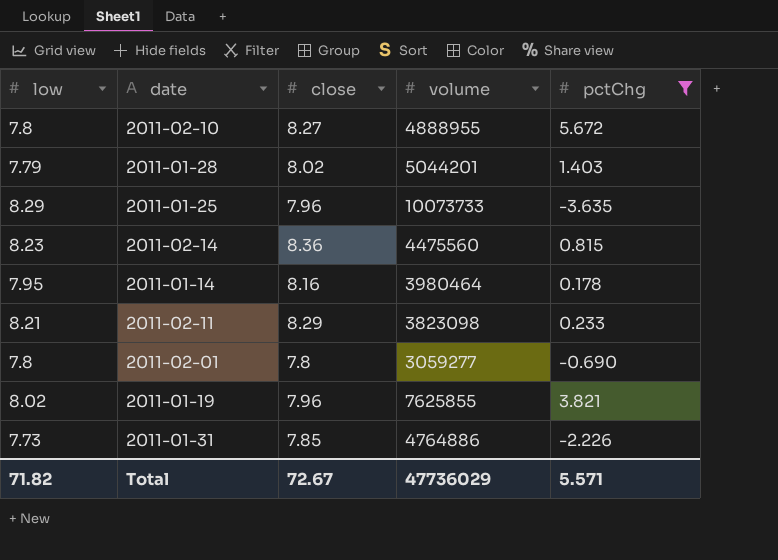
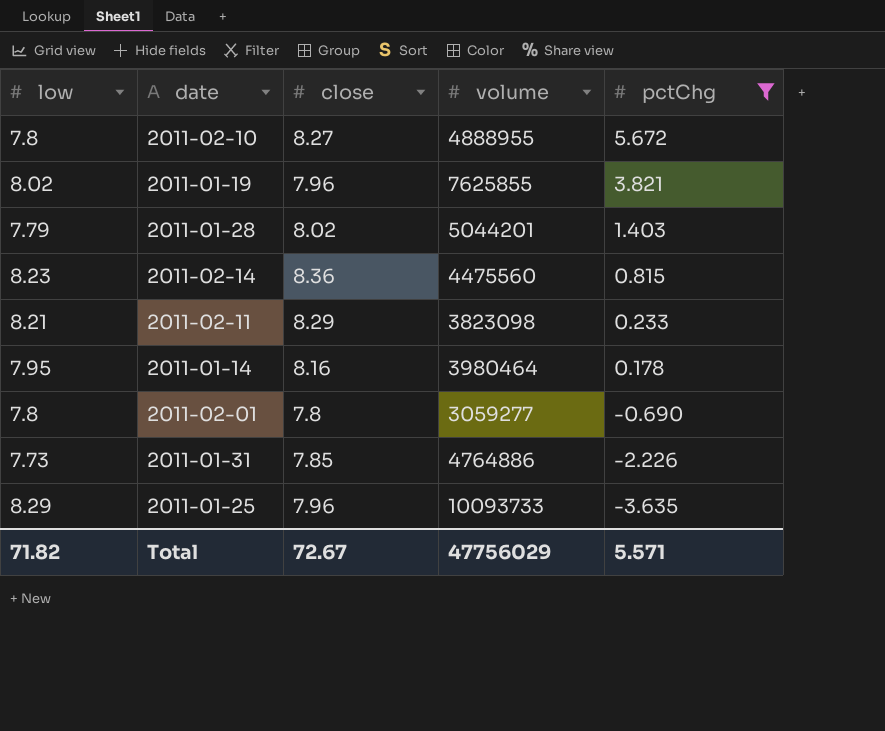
row order: none -> pctChg descending
2011-01-25 | volume: 10073733 -> 10093733
Total | volume: 47736029 -> 47756029

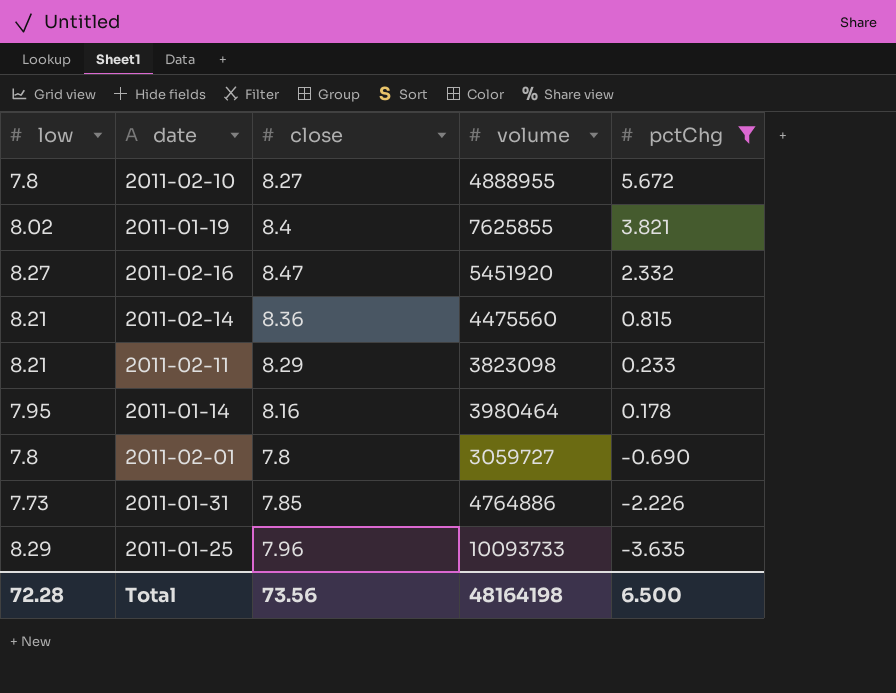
row 2011-01-28: 7.79 | 8.02 | 5044201 | 1.403 -> none
2011-01-19 | close: 7.96 -> 8.4
row 2011-02-16: none -> 8.27 | 8.47 | 5451920 | 2.332
2011-02-14 | low: 8.23 -> 8.21
2011-02-01 | volume: 3059277 -> 3059727
Total | low: 71.82 -> 72.28
Total | close: 72.67 -> 73.56
Total | volume: 47756029 -> 48164198
Total | pctChg: 5.571 -> 6.500

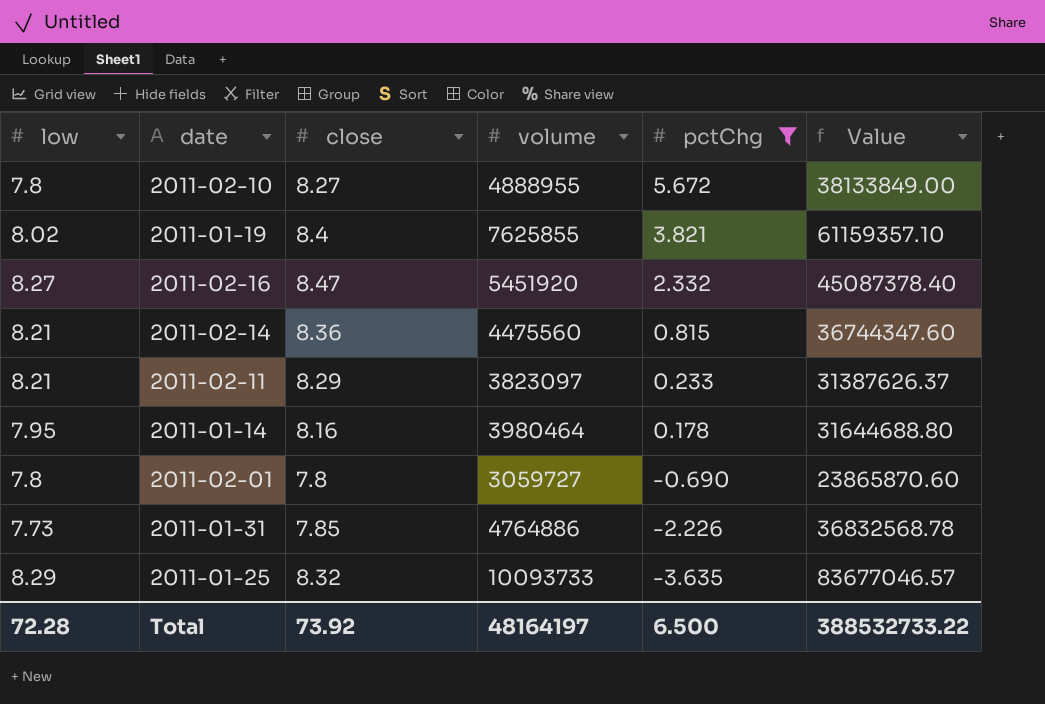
column Value | formula: none -> [low] * [volume]
2011-02-11 | volume: 3823098 -> 3823097
2011-01-25 | close: 7.96 -> 8.32
Total | close: 73.56 -> 73.92
Total | volume: 48164198 -> 48164197

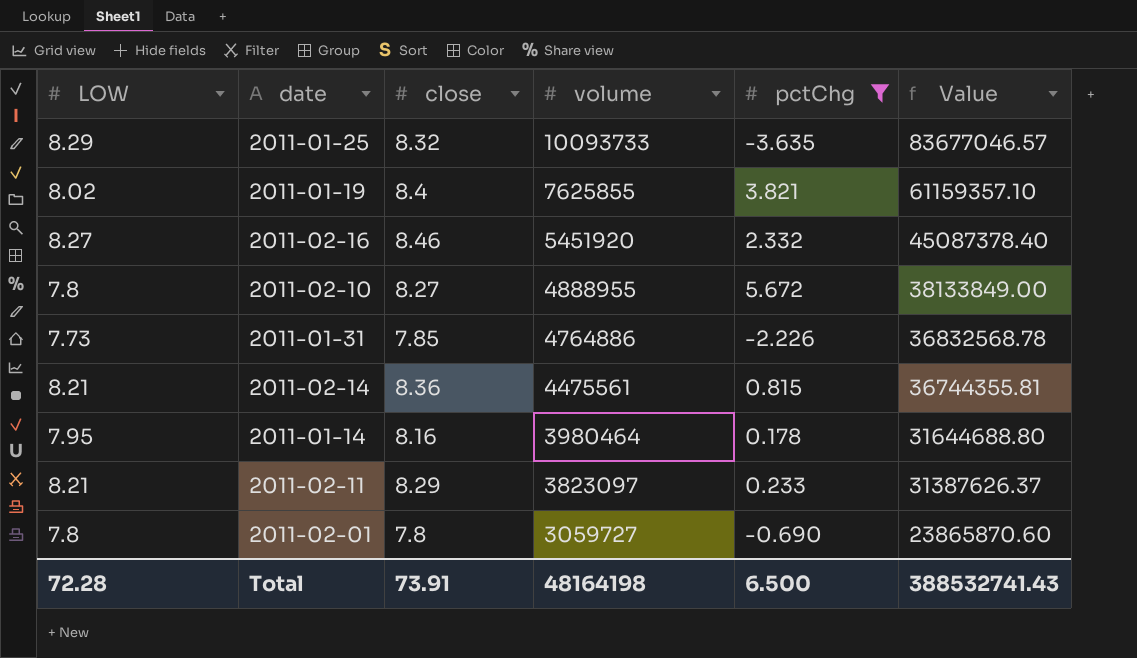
row order: pctChg descending -> volume descending
column name: low -> LOW
2011-02-16 | close: 8.47 -> 8.46
2011-02-14 | volume: 4475560 -> 4475561
2011-02-14 | Value: 36744347.60 -> 36744355.81
Total | close: 73.92 -> 73.91
Total | volume: 48164197 -> 48164198
Total | Value: 388532733.22 -> 388532741.43

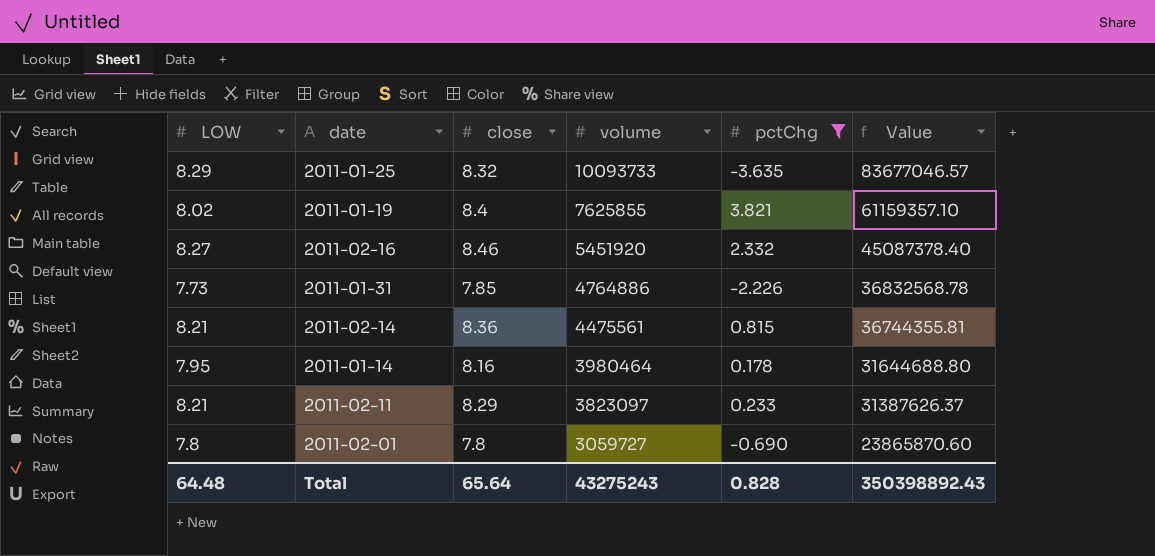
row 2011-02-10: 7.8 | 8.27 | 4888955 | 5.672 | 38133849.00 -> none
Total | LOW: 72.28 -> 64.48
Total | close: 73.91 -> 65.64
Total | volume: 48164198 -> 43275243
Total | pctChg: 6.500 -> 0.828
Total | Value: 388532741.43 -> 350398892.43

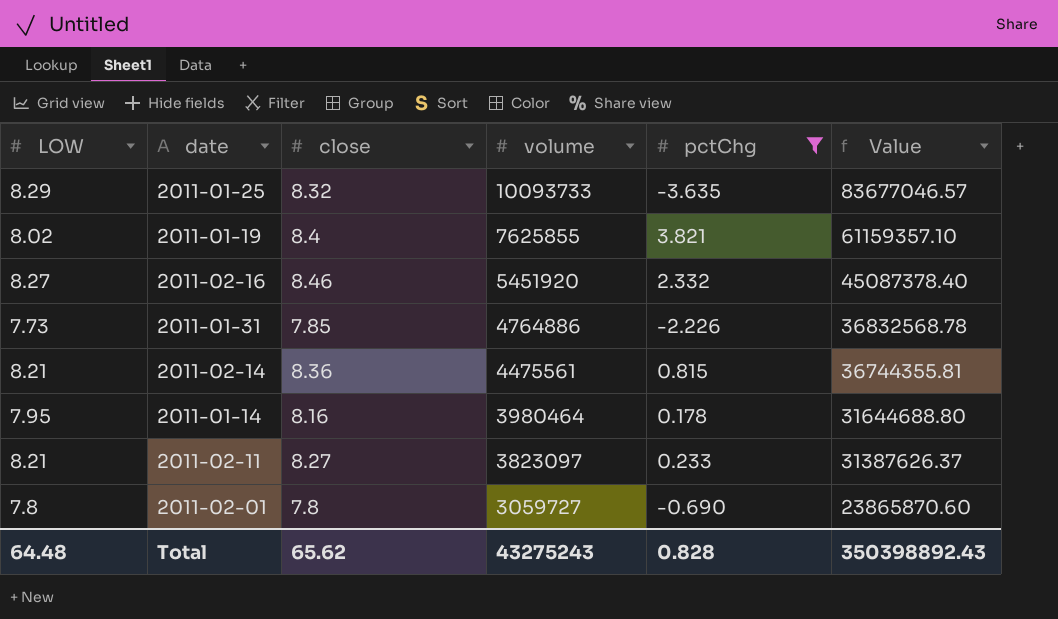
2011-02-11 | close: 8.29 -> 8.27
Total | close: 65.64 -> 65.62

